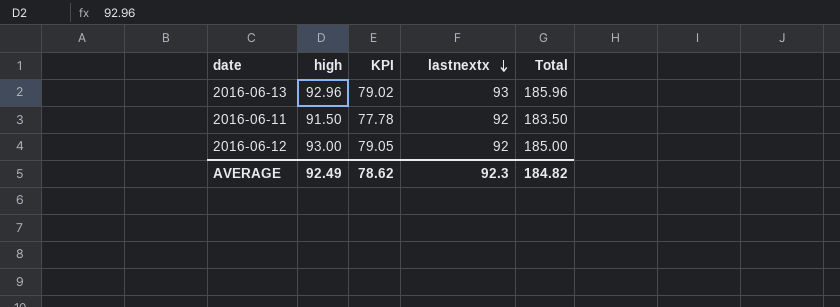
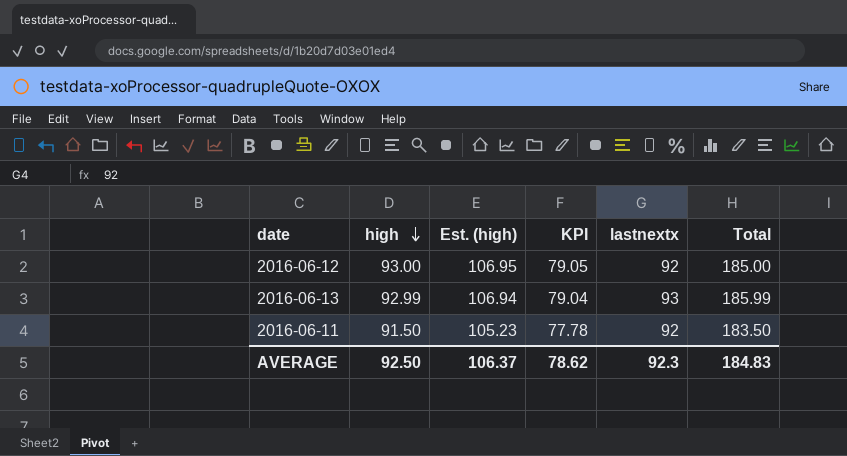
row order: lastnextx descending -> high descending
column Est. (high) | formula: none -> [high] * 1.15
2016-06-13 | high: 92.96 -> 92.99
2016-06-13 | KPI: 79.02 -> 79.04
2016-06-13 | Total: 185.96 -> 185.99
AVERAGE | high: 92.49 -> 92.50
AVERAGE | Total: 184.82 -> 184.83

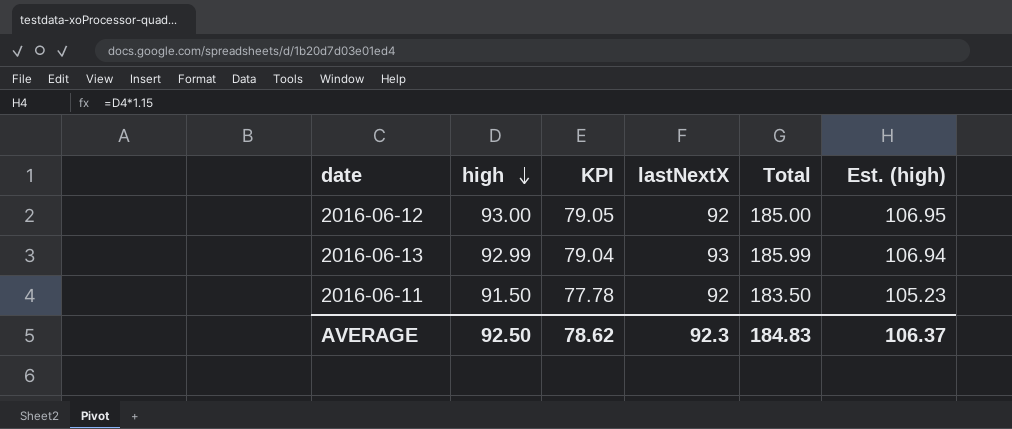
column name: lastnextx -> lastNextX
column Est. (high) | position: 3 -> 6

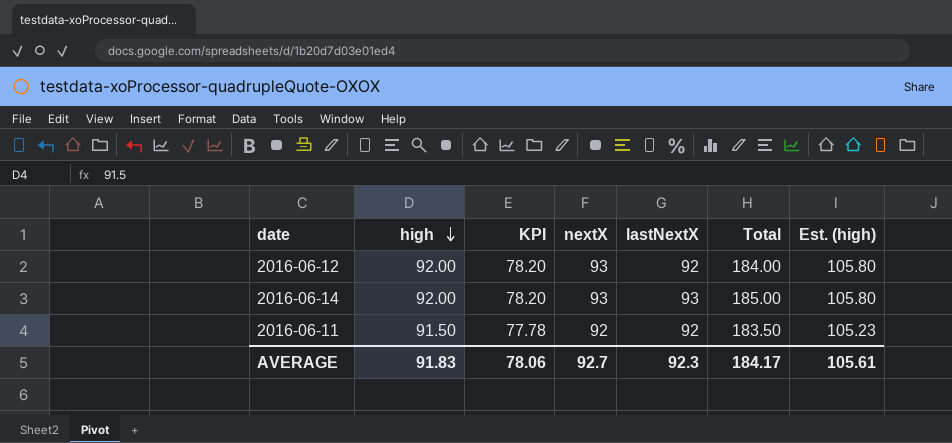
column nextX | position: none -> 4
row 2016-06-13: 92.99 | 79.04 | 93 | 185.99 | 106.94 -> none
2016-06-12 | high: 93.00 -> 92.00
2016-06-12 | KPI: 79.05 -> 78.20
2016-06-12 | Total: 185.00 -> 184.00
2016-06-12 | Est. (high): 106.95 -> 105.80
row 2016-06-14: none -> 92.00 | 78.20 | 93 | 93 | 185.00 | 105.80
AVERAGE | high: 92.50 -> 91.83
AVERAGE | KPI: 78.62 -> 78.06
AVERAGE | Total: 184.83 -> 184.17
AVERAGE | Est. (high): 106.37 -> 105.61

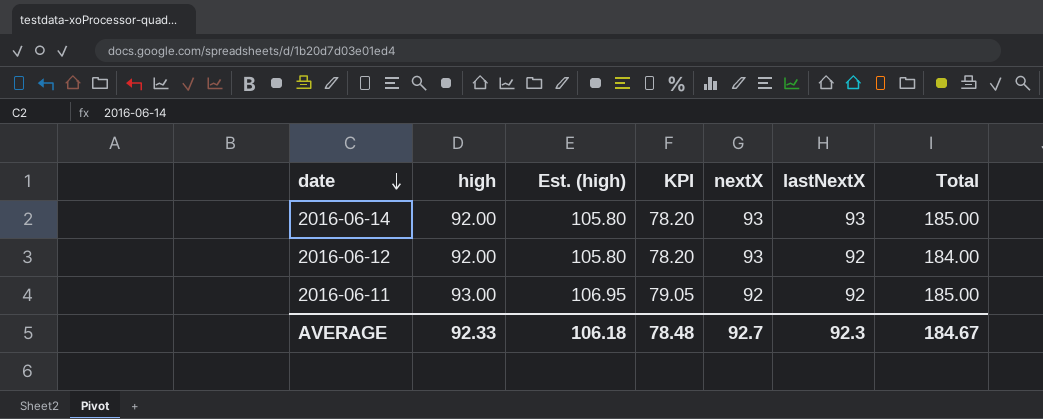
row order: high descending -> date descending
column Est. (high) | position: 7 -> 3
2016-06-11 | high: 91.50 -> 93.00
2016-06-11 | Est. (high): 105.23 -> 106.95
2016-06-11 | KPI: 77.78 -> 79.05
2016-06-11 | Total: 183.50 -> 185.00
AVERAGE | high: 91.83 -> 92.33
AVERAGE | Est. (high): 105.61 -> 106.18
AVERAGE | KPI: 78.06 -> 78.48
AVERAGE | Total: 184.17 -> 184.67

